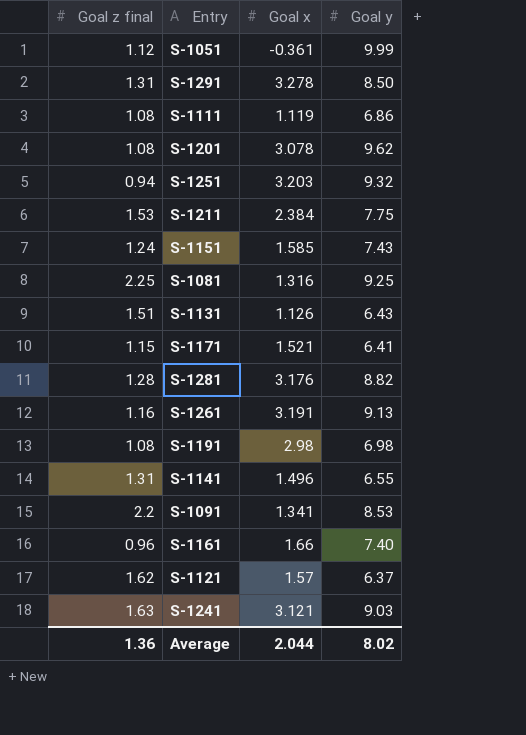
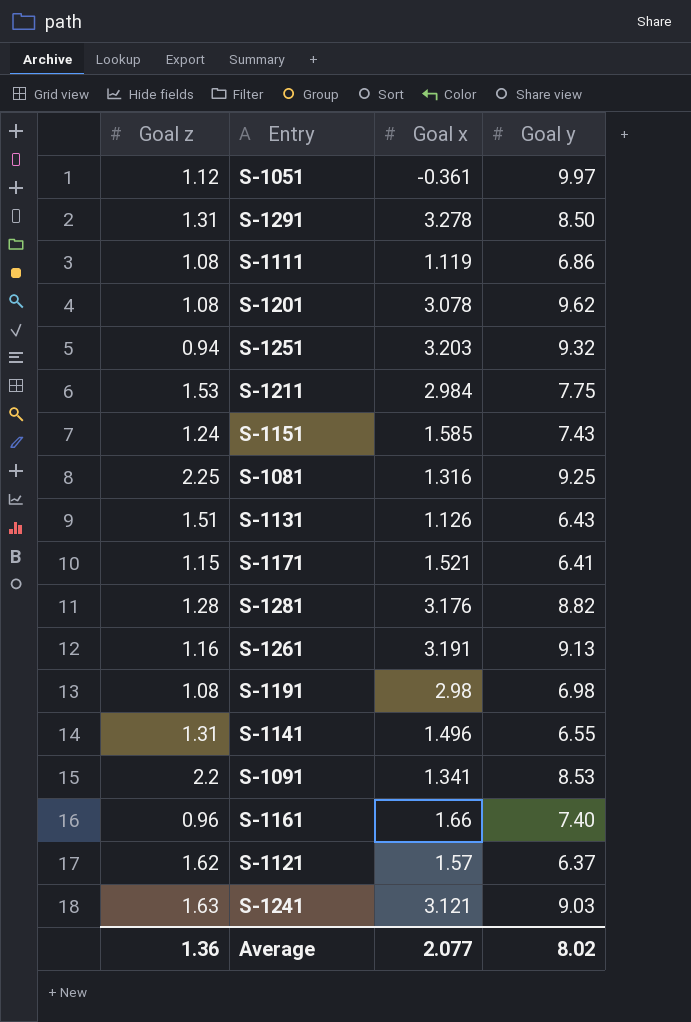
column name: Goal z final -> Goal z
S-1051 | Goal y: 9.99 -> 9.97
S-1211 | Goal x: 2.384 -> 2.984
Average | Goal x: 2.044 -> 2.077

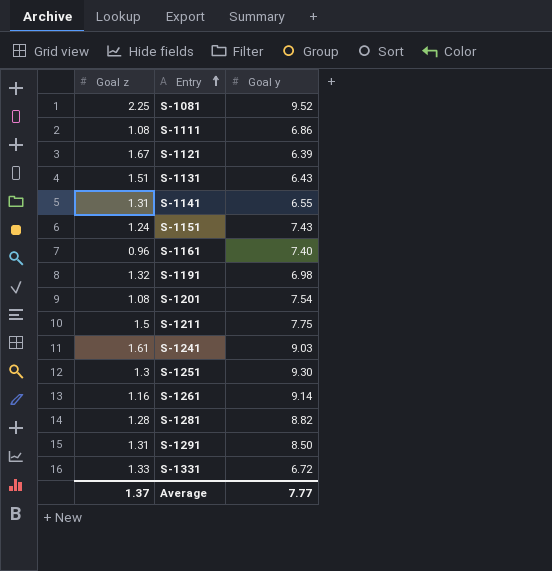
row order: none -> Entry ascending
column Goal x | position: 3 -> none
row S-1051: 1.12 | -0.361 | 9.97 -> none
row S-1171: 1.15 | 1.521 | 6.41 -> none
row S-1091: 2.2 | 1.341 | 8.53 -> none
S-1081 | Goal y: 9.25 -> 9.52
S-1121 | Goal z: 1.62 -> 1.67
S-1121 | Goal y: 6.37 -> 6.39
S-1191 | Goal z: 1.08 -> 1.32
S-1201 | Goal y: 9.62 -> 7.54
S-1211 | Goal z: 1.53 -> 1.5
S-1241 | Goal z: 1.63 -> 1.61
S-1251 | Goal z: 0.94 -> 1.3
S-1251 | Goal y: 9.32 -> 9.30
S-1261 | Goal y: 9.13 -> 9.14
row S-1331: none -> 1.33 | 6.72
Average | Goal z: 1.36 -> 1.37
Average | Goal y: 8.02 -> 7.77

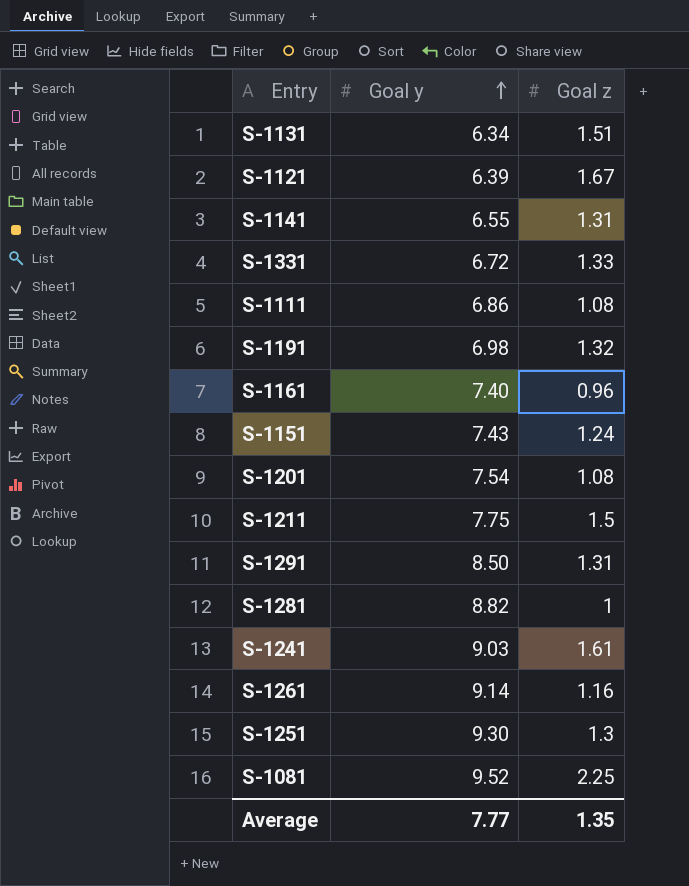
row order: Entry ascending -> Goal y ascending
column Goal z | position: 1 -> 3
S-1131 | Goal y: 6.43 -> 6.34
S-1281 | Goal z: 1.28 -> 1
Average | Goal z: 1.37 -> 1.35

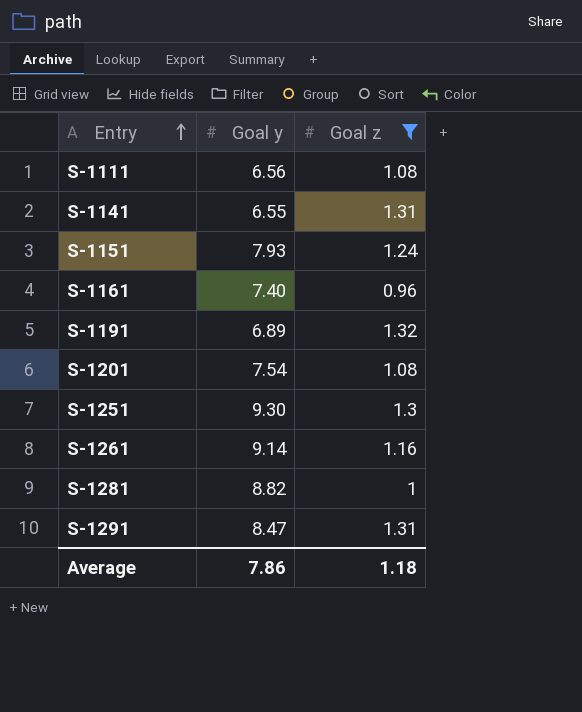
filter: none -> Goal z <= 1.32
row order: Goal y ascending -> Entry ascending
S-1111 | Goal y: 6.86 -> 6.56
S-1151 | Goal y: 7.43 -> 7.93
S-1191 | Goal y: 6.98 -> 6.89
S-1291 | Goal y: 8.50 -> 8.47
Average | Goal y: 7.77 -> 7.86
Average | Goal z: 1.35 -> 1.18

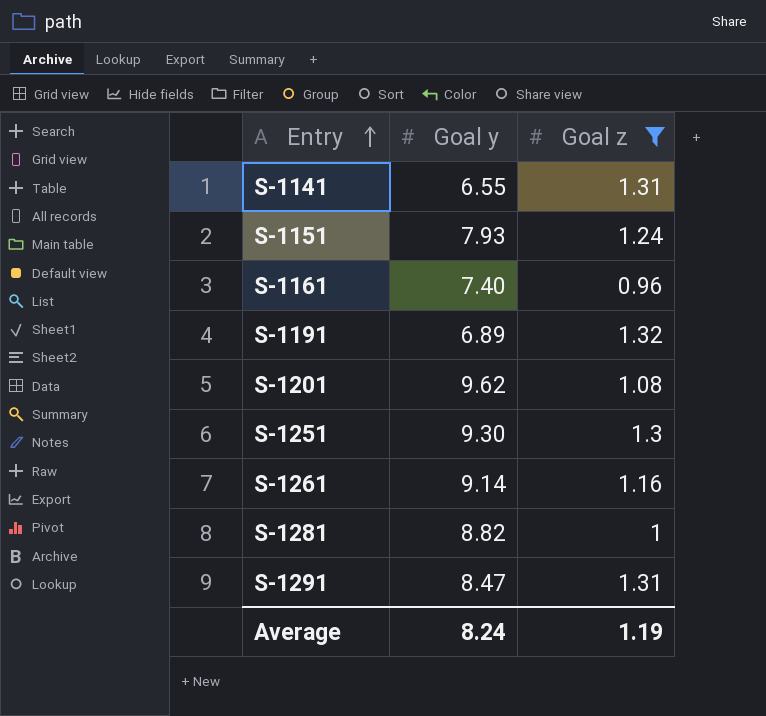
row S-1111: 6.56 | 1.08 -> none
S-1201 | Goal y: 7.54 -> 9.62
Average | Goal y: 7.86 -> 8.24
Average | Goal z: 1.18 -> 1.19

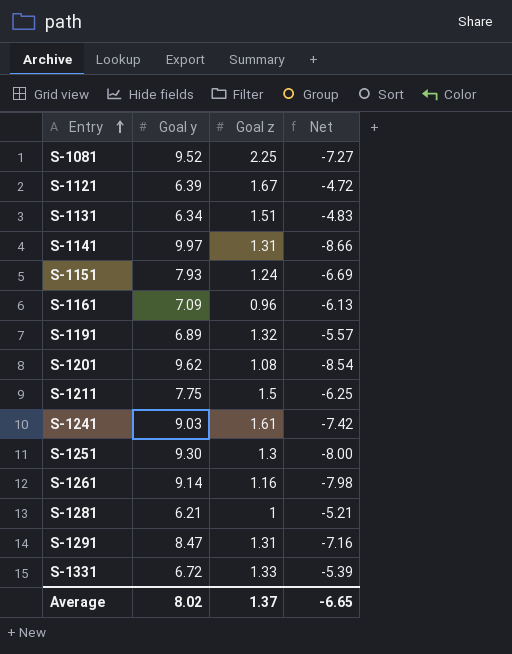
filter: Goal z <= 1.32 -> none
column Net | formula: none -> [Goal z] - [Goal y]
S-1141 | Goal y: 6.55 -> 9.97
S-1161 | Goal y: 7.40 -> 7.09
S-1281 | Goal y: 8.82 -> 6.21
Average | Goal y: 8.24 -> 8.02
Average | Goal z: 1.19 -> 1.37

